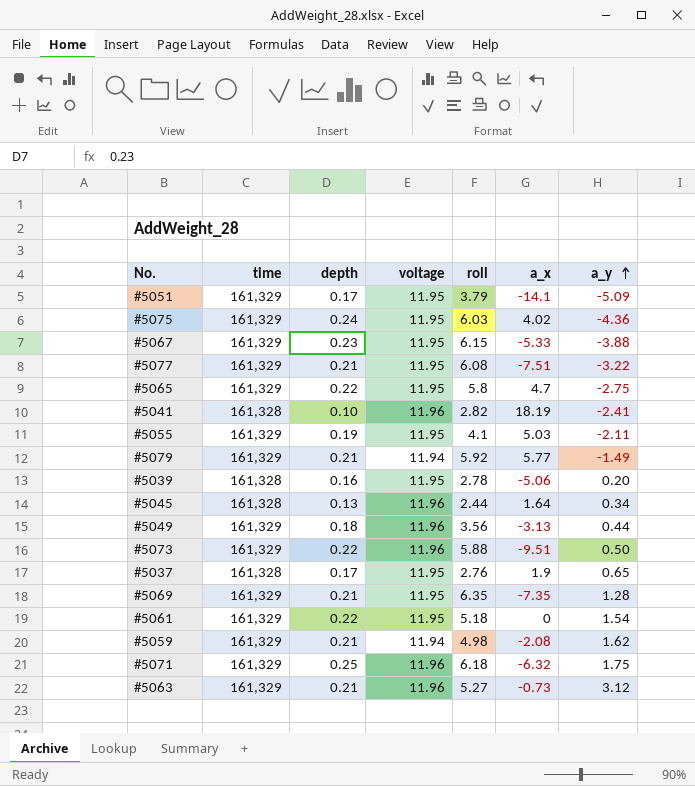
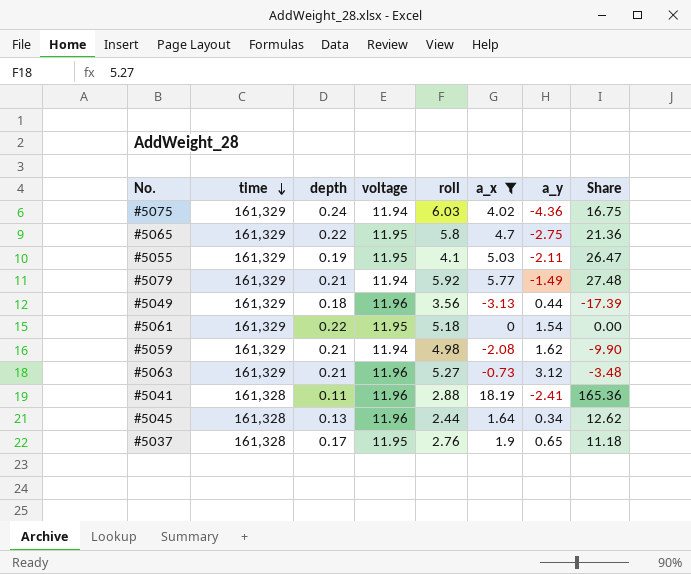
filter: none -> a_x >= -3.13
row order: a_y ascending -> time descending
column Share | formula: none -> [a_x] / [depth]
#5075 | voltage: 11.95 -> 11.94
#5041 | depth: 0.10 -> 0.11
#5041 | roll: 2.82 -> 2.88

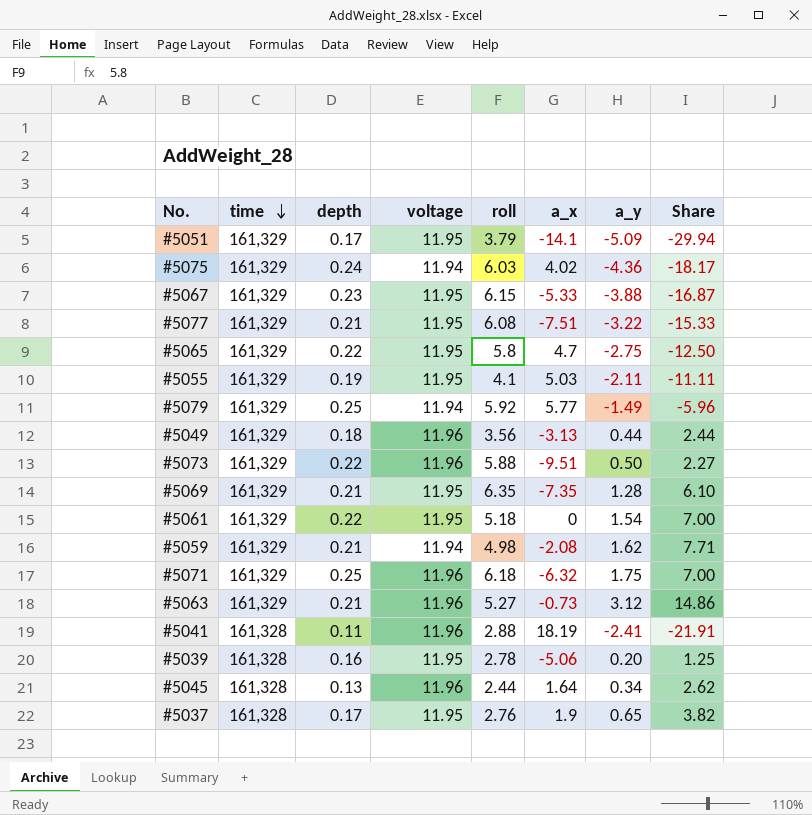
filter: a_x >= -3.13 -> none
column Share | formula: [a_x] / [depth] -> [a_y] / [depth]
#5079 | depth: 0.21 -> 0.25

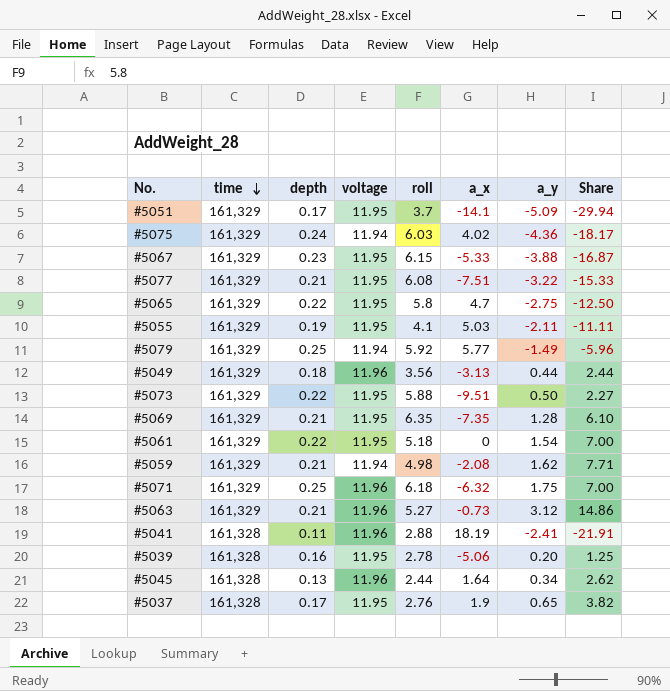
#5051 | roll: 3.79 -> 3.7
#5073 | voltage: 11.96 -> 11.95

